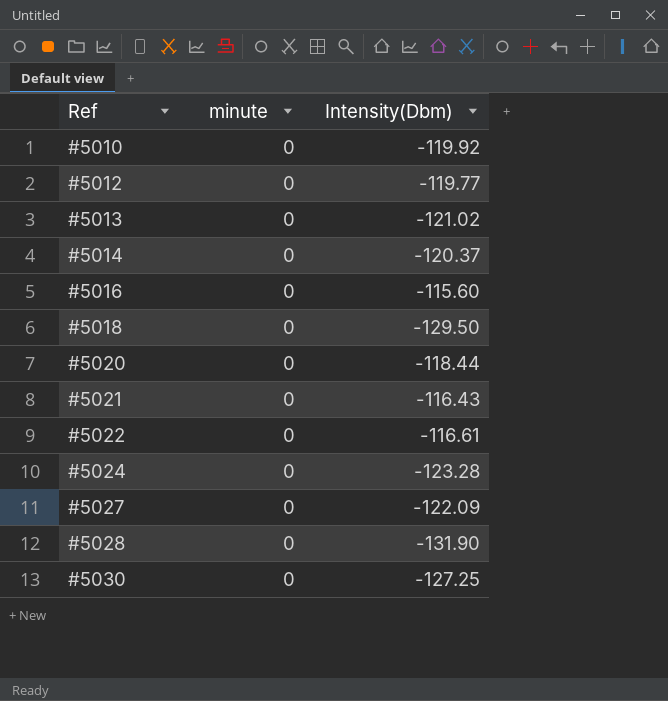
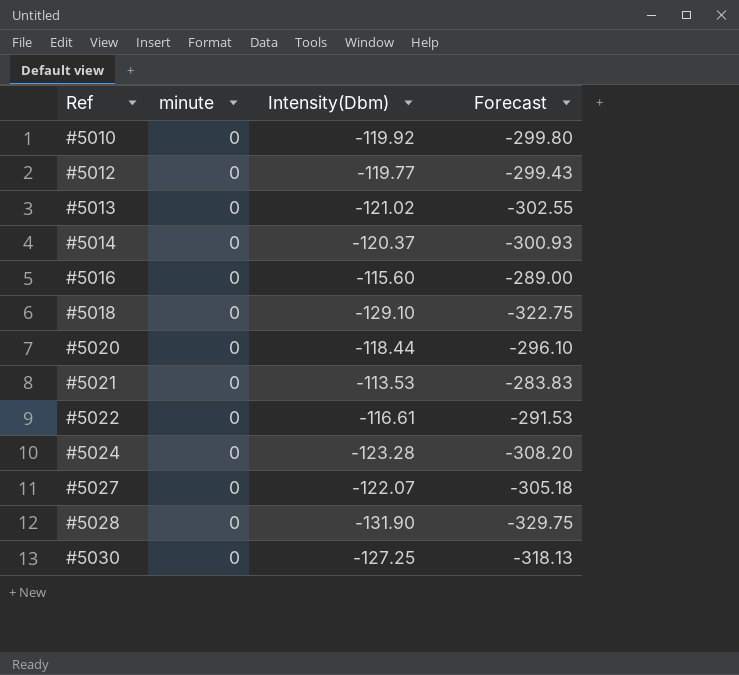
column Forecast | formula: none -> [Intensity(Dbm)] * 2.5
#5018 | Intensity(Dbm): -129.50 -> -129.10
#5021 | Intensity(Dbm): -116.43 -> -113.53
#5027 | Intensity(Dbm): -122.09 -> -122.07

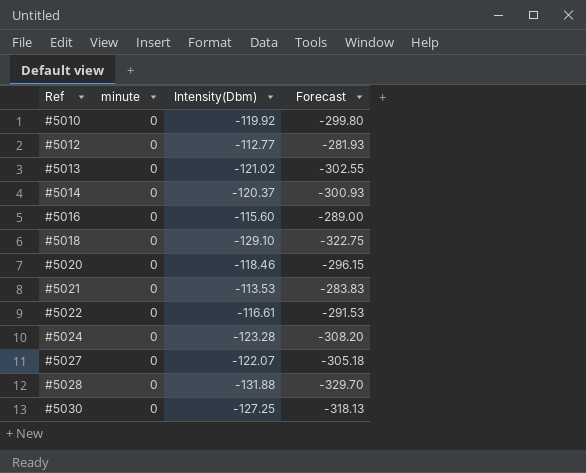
#5012 | Intensity(Dbm): -119.77 -> -112.77
#5012 | Forecast: -299.43 -> -281.93
#5020 | Intensity(Dbm): -118.44 -> -118.46
#5020 | Forecast: -296.10 -> -296.15
#5028 | Intensity(Dbm): -131.90 -> -131.88
#5028 | Forecast: -329.75 -> -329.70

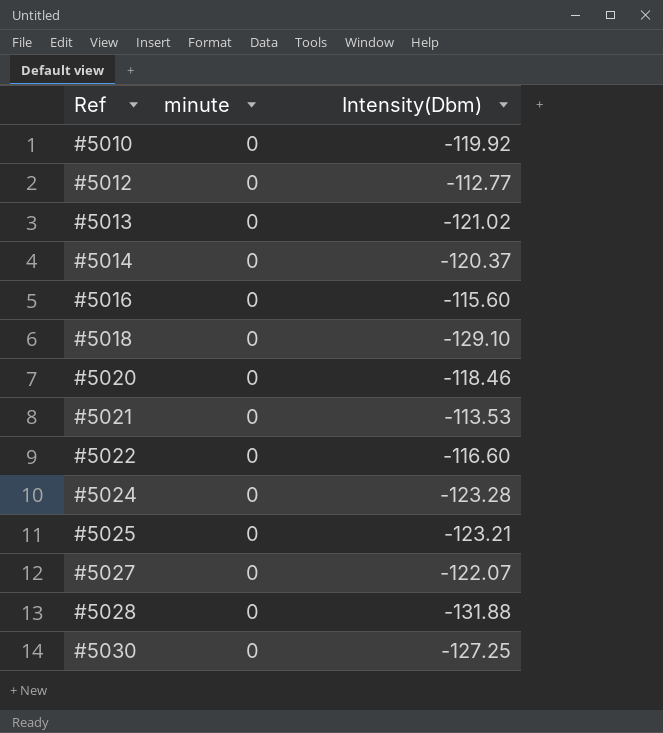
column Forecast | formula: [Intensity(Dbm)] * 2.5 -> none
#5022 | Intensity(Dbm): -116.61 -> -116.60
row #5025: none -> 0 | -123.21

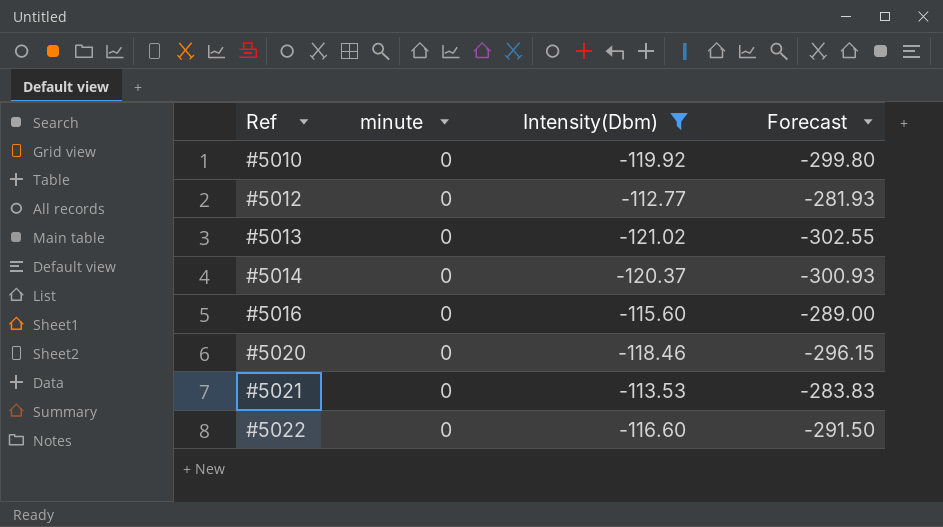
filter: none -> Intensity(Dbm) >= -121.02
column Forecast | formula: none -> [Intensity(Dbm)] * 2.5

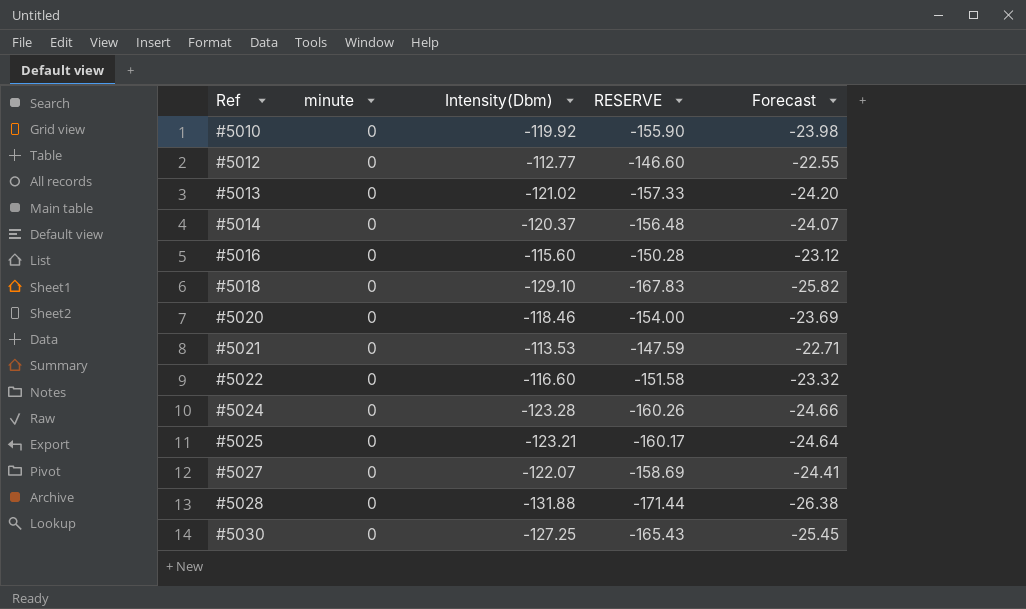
filter: Intensity(Dbm) >= -121.02 -> none
column RESERVE | formula: none -> [Intensity(Dbm)] * 1.3
column Forecast | formula: [Intensity(Dbm)] * 2.5 -> [Intensity(Dbm)] * 0.2

